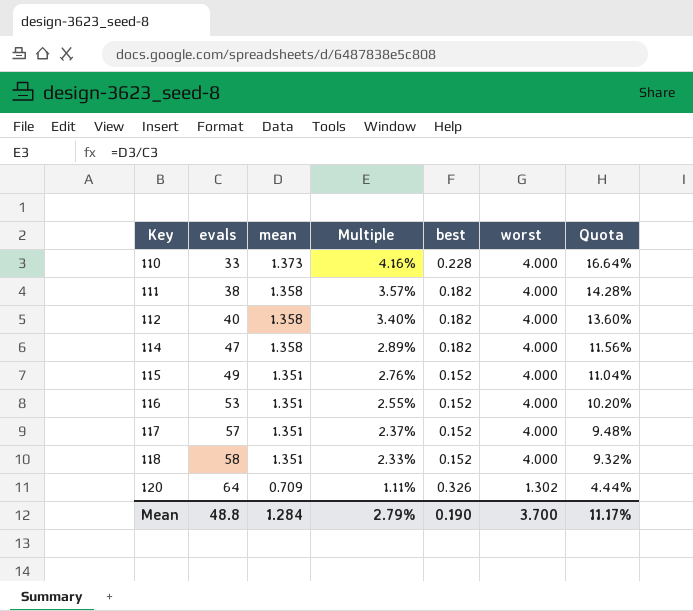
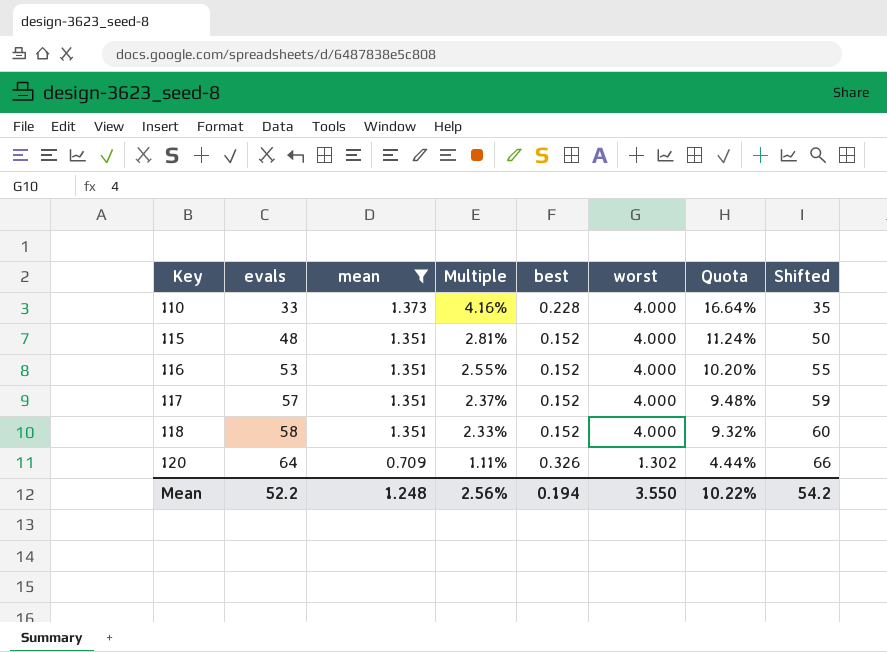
filter: none -> mean != 1.358
column Shifted | formula: none -> [evals] + 2
115 | evals: 49 -> 48
115 | Multiple: 2.76% -> 2.81%
115 | Quota: 11.04% -> 11.24%
Mean | evals: 48.8 -> 52.2
Mean | mean: 1.284 -> 1.248
Mean | Multiple: 2.79% -> 2.56%
Mean | best: 0.190 -> 0.194
Mean | worst: 3.700 -> 3.550
Mean | Quota: 11.17% -> 10.22%

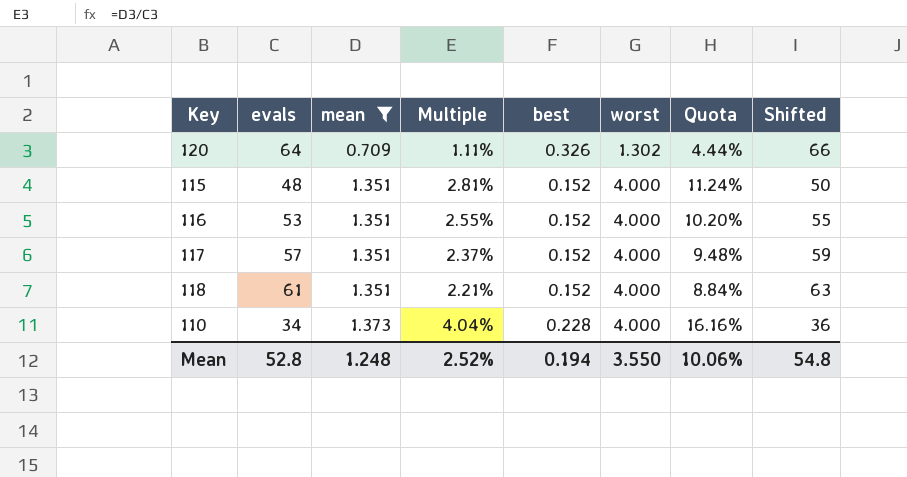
row order: Key ascending -> mean ascending
118 | evals: 58 -> 61
118 | Multiple: 2.33% -> 2.21%
118 | Quota: 9.32% -> 8.84%
118 | Shifted: 60 -> 63
110 | evals: 33 -> 34
110 | Multiple: 4.16% -> 4.04%
110 | Quota: 16.64% -> 16.16%
110 | Shifted: 35 -> 36
Mean | evals: 52.2 -> 52.8
Mean | Multiple: 2.56% -> 2.52%
Mean | Quota: 10.22% -> 10.06%
Mean | Shifted: 54.2 -> 54.8

